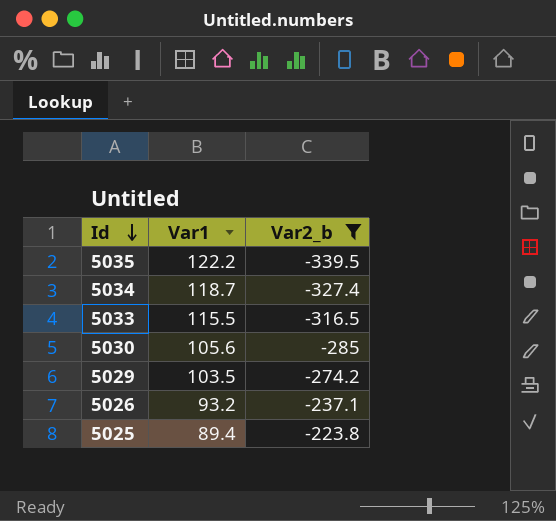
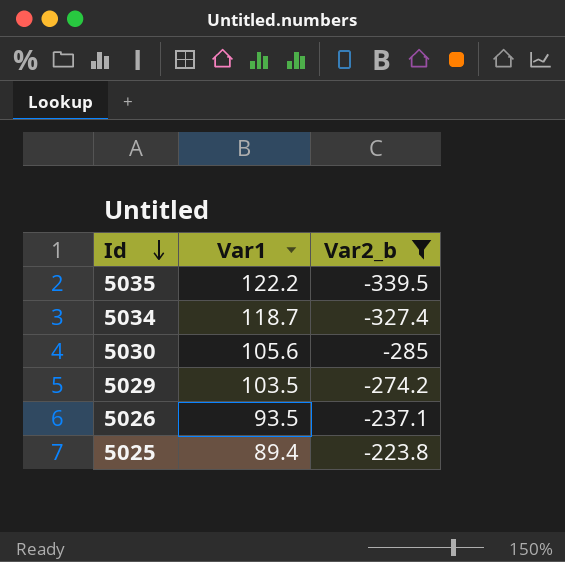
row 5033: 115.5 | -316.5 -> none
5026 | Var1: 93.2 -> 93.5

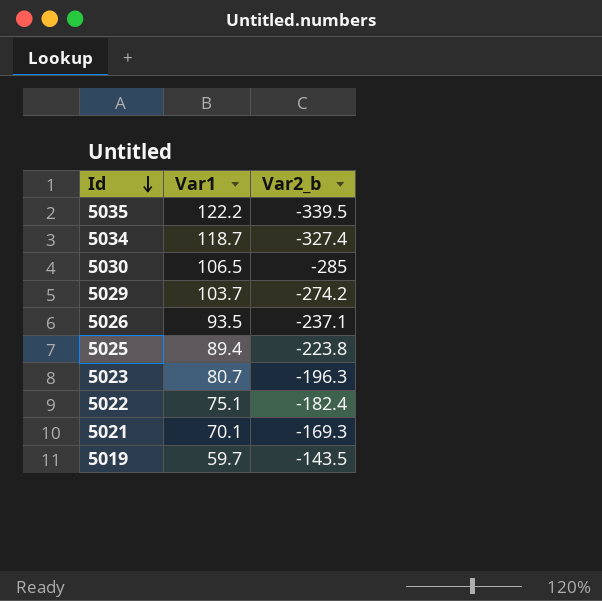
filter: Var2_b <= -223.8 -> none
5030 | Var1: 105.6 -> 106.5
5029 | Var1: 103.5 -> 103.7

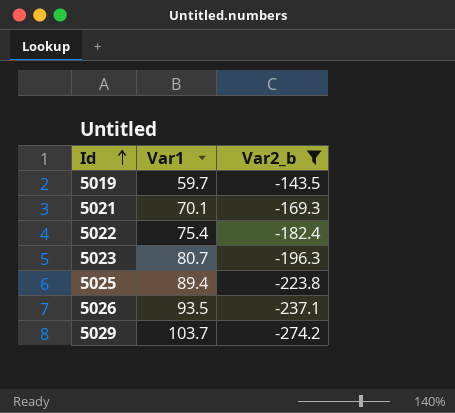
filter: none -> Var2_b >= -274.2
row order: Id descending -> Id ascending
5022 | Var1: 75.1 -> 75.4

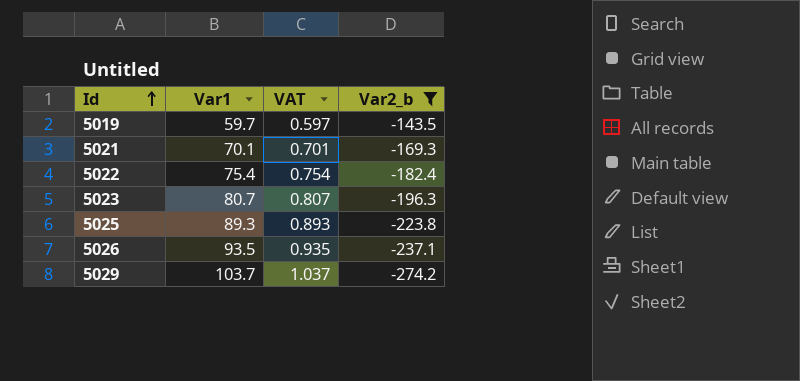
column VAT | formula: none -> [Var1] * 0.01
5025 | Var1: 89.4 -> 89.3

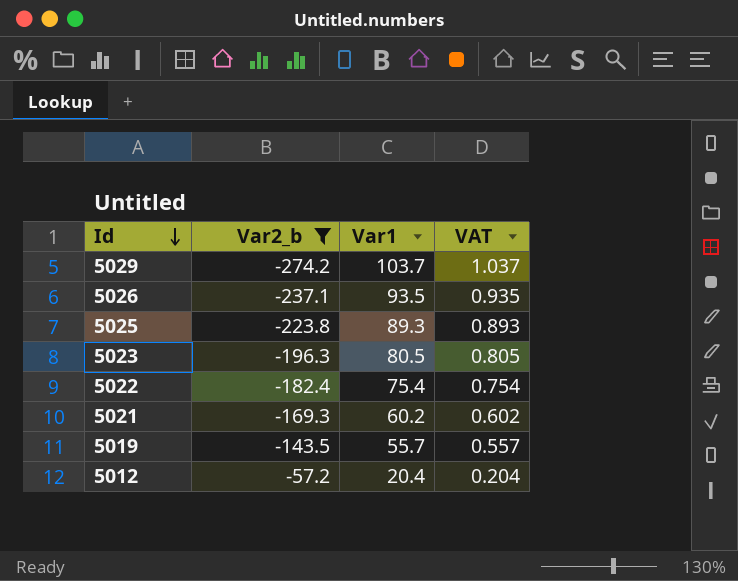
row order: Id ascending -> Id descending
column Var2_b | position: 4 -> 2
5023 | Var1: 80.7 -> 80.5
5023 | VAT: 0.807 -> 0.805
5021 | Var1: 70.1 -> 60.2
5021 | VAT: 0.701 -> 0.602
5019 | Var1: 59.7 -> 55.7
5019 | VAT: 0.597 -> 0.557
row 5012: none -> -57.2 | 20.4 | 0.204

